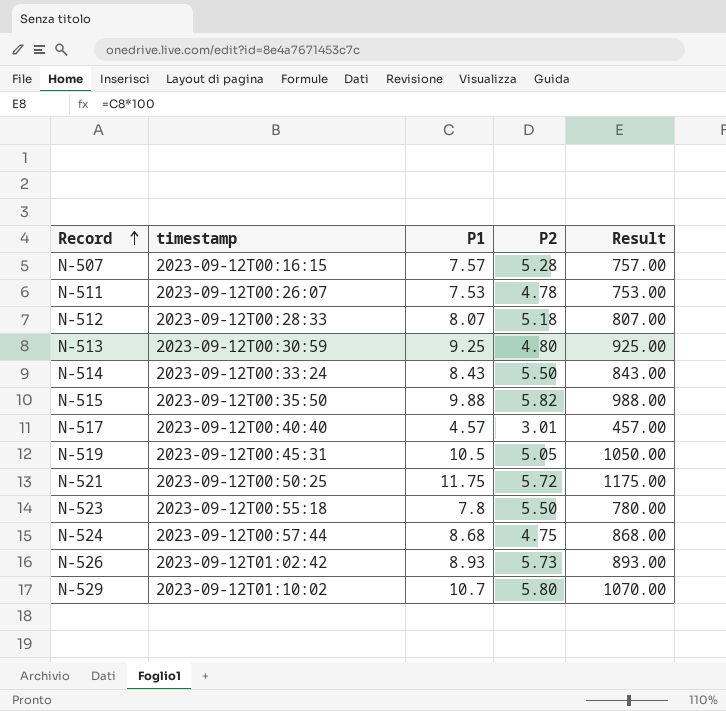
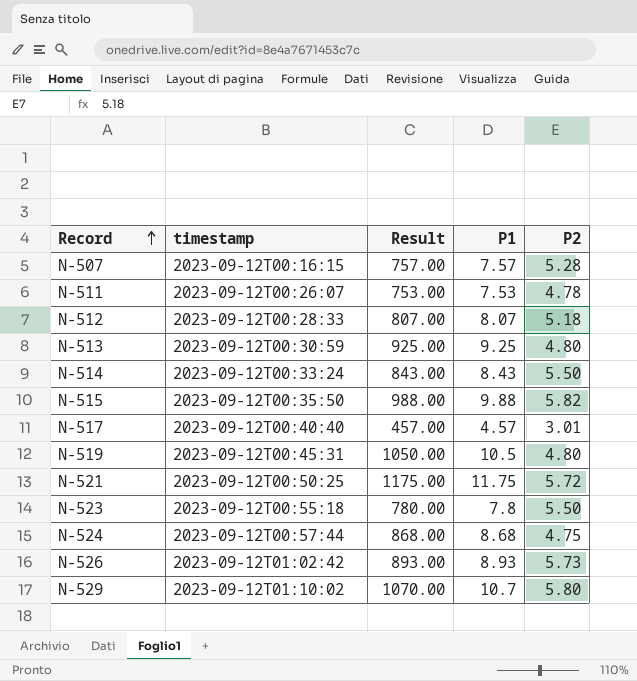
column Result | position: 5 -> 3
N-519 | P2: 5.05 -> 4.80

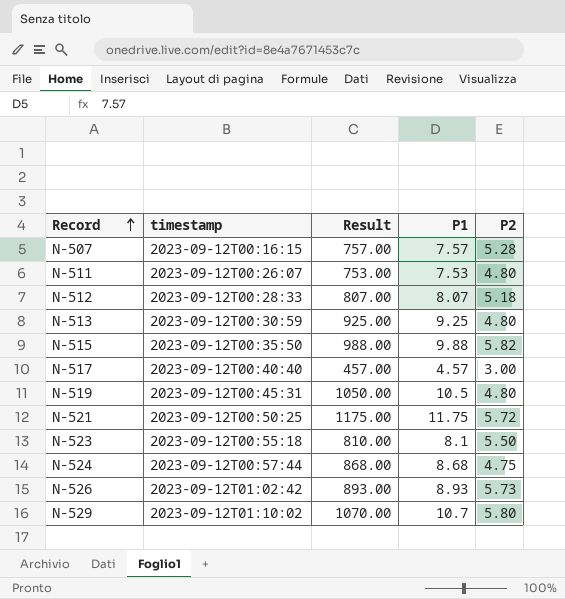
row N-514: 2023-09-12T00:33:24 | 843.00 | 8.43 | 5.50 -> none
N-511 | P2: 4.78 -> 4.80
N-517 | P2: 3.01 -> 3.00
N-523 | Result: 780.00 -> 810.00
N-523 | P1: 7.8 -> 8.1

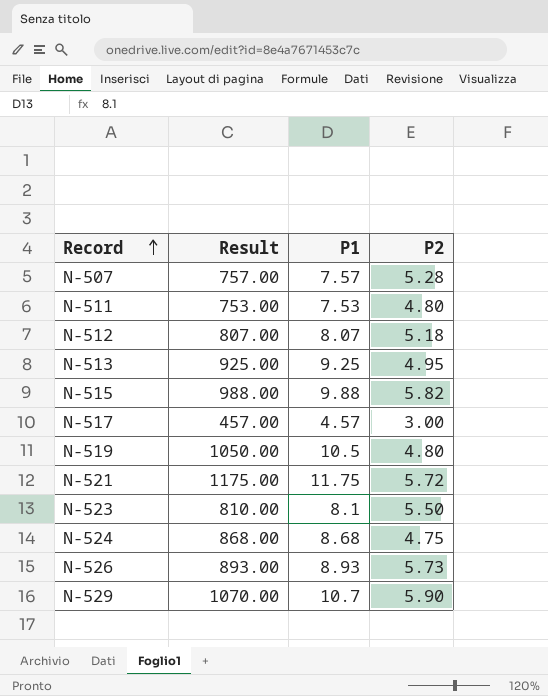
column timestamp | position: 2 -> none
N-513 | P2: 4.80 -> 4.95
N-529 | P2: 5.80 -> 5.90

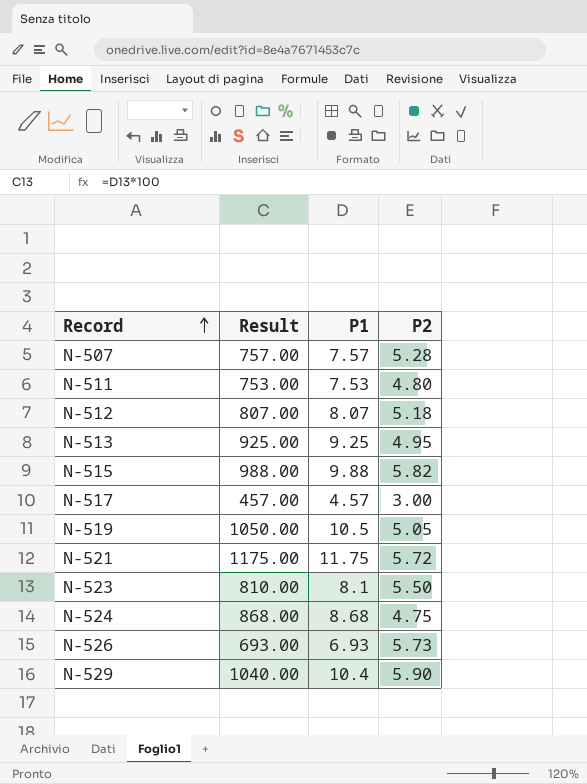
N-519 | P2: 4.80 -> 5.05
N-526 | Result: 893.00 -> 693.00
N-526 | P1: 8.93 -> 6.93
N-529 | Result: 1070.00 -> 1040.00
N-529 | P1: 10.7 -> 10.4

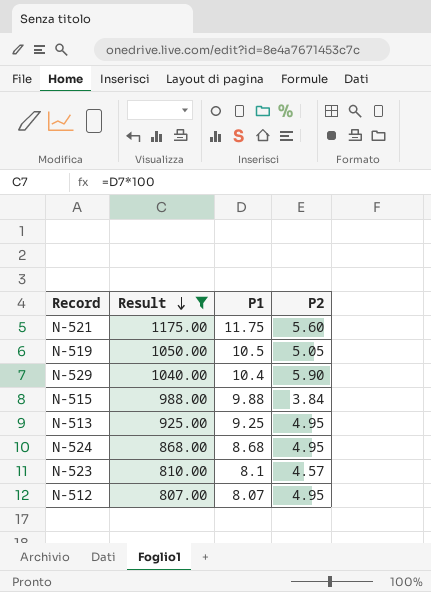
filter: none -> Result >= 807.00
row order: Record ascending -> Result descending
N-521 | P2: 5.72 -> 5.60
N-515 | P2: 5.82 -> 3.84
N-524 | P2: 4.75 -> 4.95
N-523 | P2: 5.50 -> 4.57
N-512 | P2: 5.18 -> 4.95

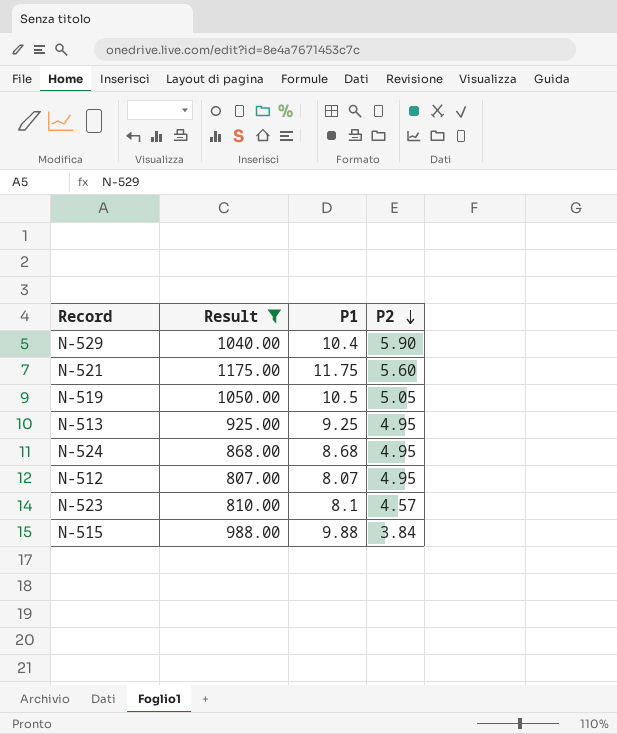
row order: Result descending -> P2 descending

